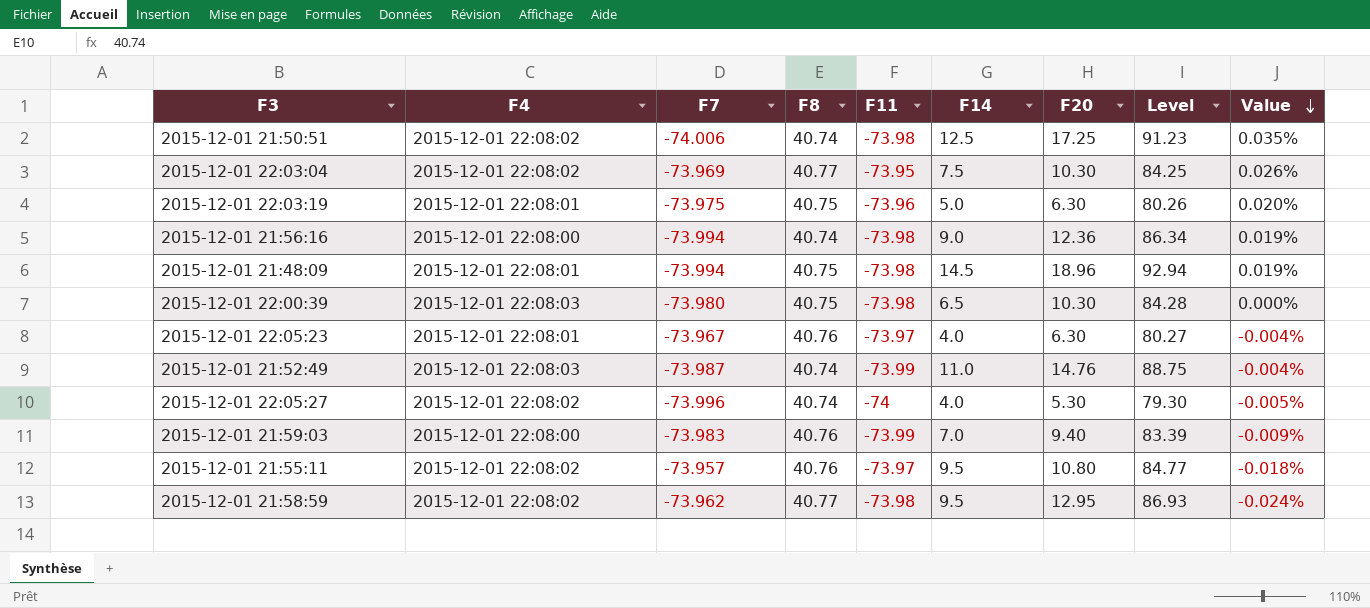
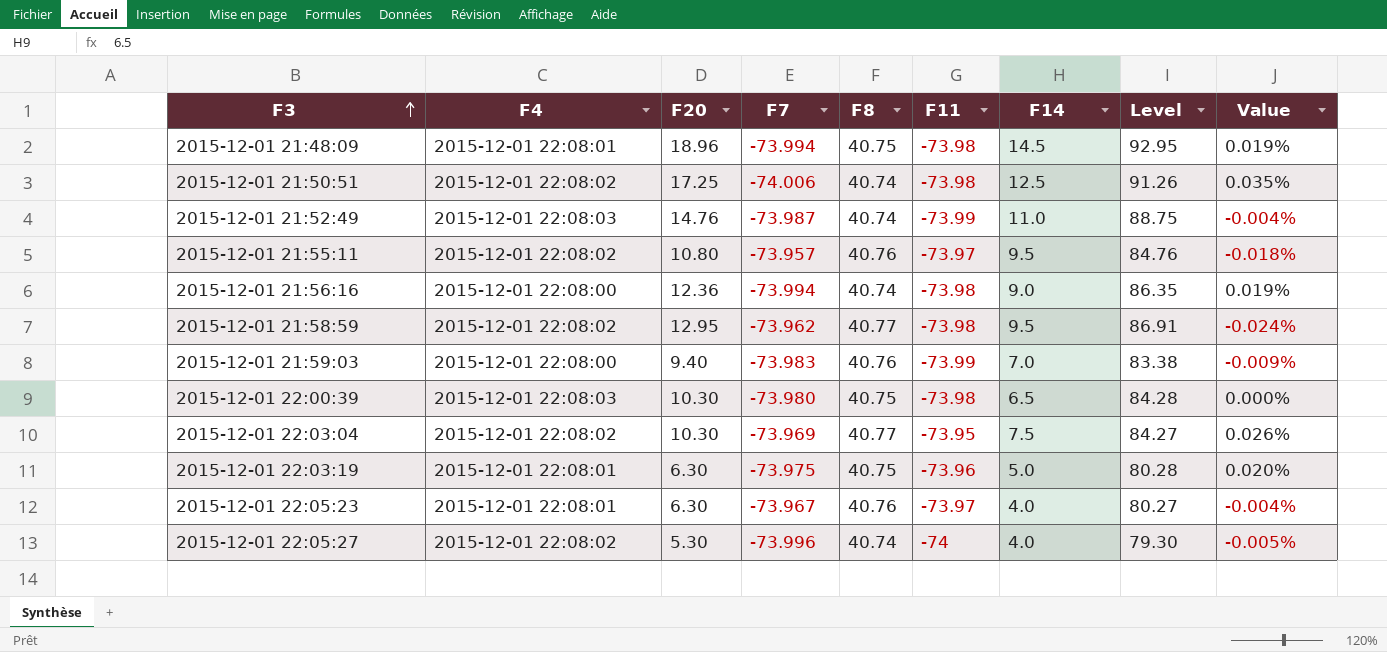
row order: Value descending -> F3 ascending
column F20 | position: 7 -> 3
column Level | formula: [F20] - [F11] -> [F20] - [F7]

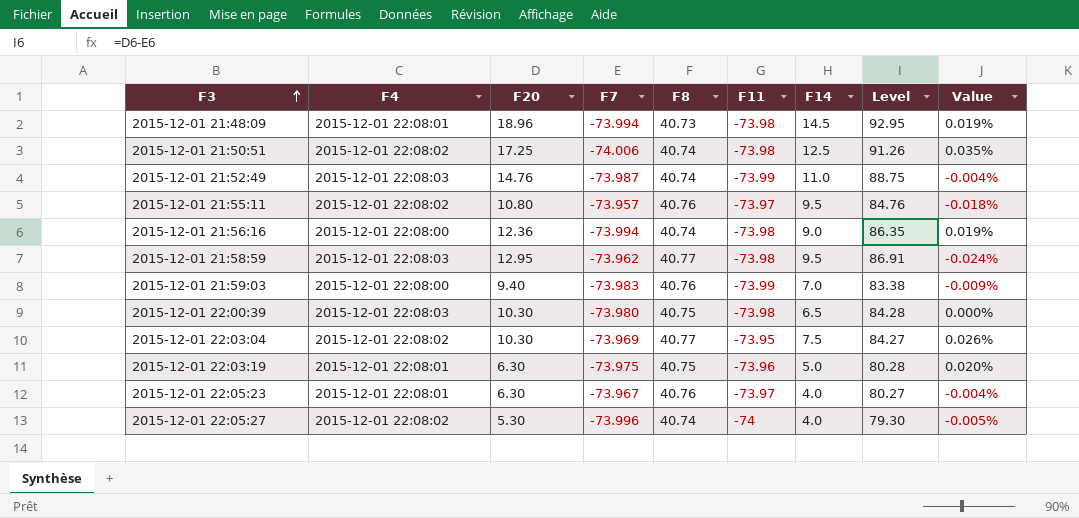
2015-12-01 21:48:09 | F8: 40.75 -> 40.73
2015-12-01 21:58:59 | F4: 2015-12-01 22:08:02 -> 2015-12-01 22:08:03

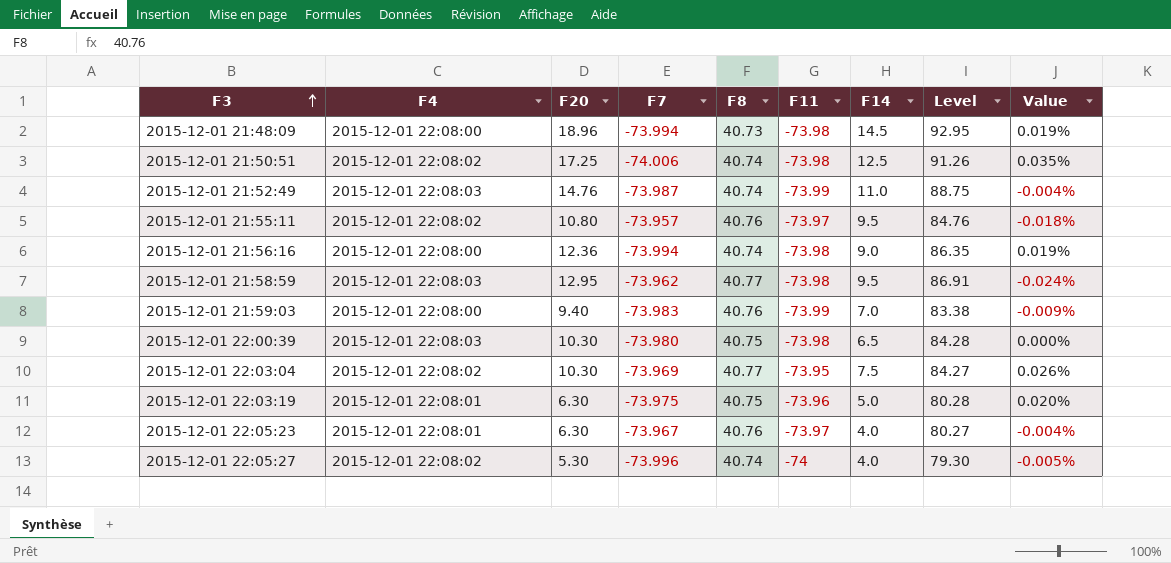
2015-12-01 21:48:09 | F4: 2015-12-01 22:08:01 -> 2015-12-01 22:08:00

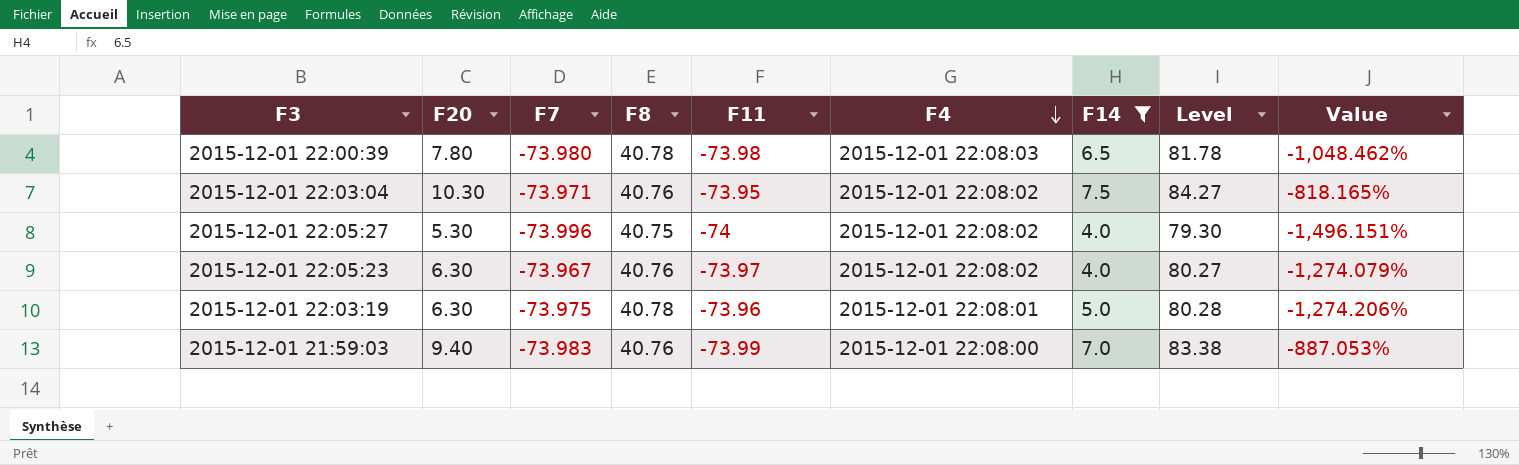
filter: none -> F14 <= 7.5
row order: F3 ascending -> F4 descending
column F4 | position: 2 -> 6
column Value | formula: ([F7] - [F11]) / [F11] -> ([F7] - [F20]) / [F20]
2015-12-01 22:00:39 | F20: 10.30 -> 7.80
2015-12-01 22:00:39 | F8: 40.75 -> 40.78
2015-12-01 22:00:39 | Level: 84.28 -> 81.78
2015-12-01 22:03:04 | F7: -73.969 -> -73.971
2015-12-01 22:03:04 | F8: 40.77 -> 40.76
2015-12-01 22:05:27 | F8: 40.74 -> 40.75
2015-12-01 22:05:23 | F4: 2015-12-01 22:08:01 -> 2015-12-01 22:08:02
2015-12-01 22:03:19 | F8: 40.75 -> 40.78

